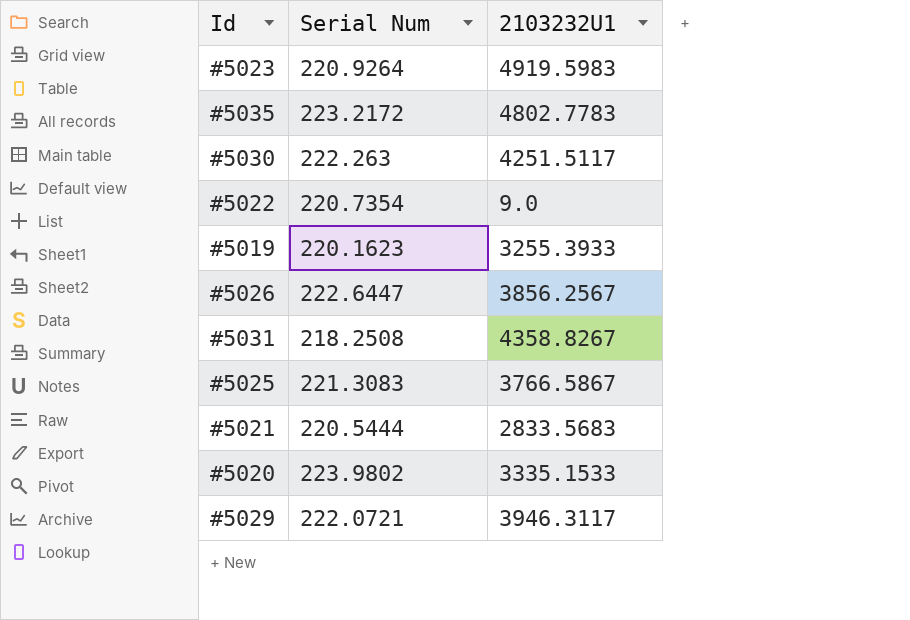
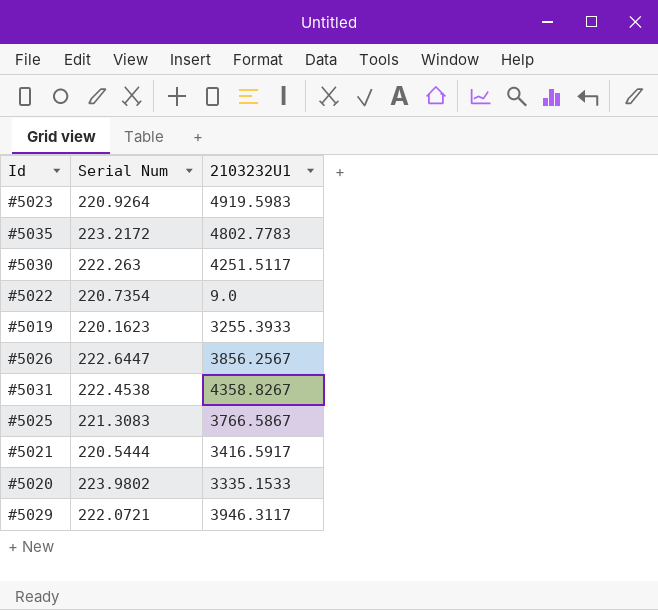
#5031 | Serial Num: 218.2508 -> 222.4538
#5021 | 2103232U1: 2833.5683 -> 3416.5917

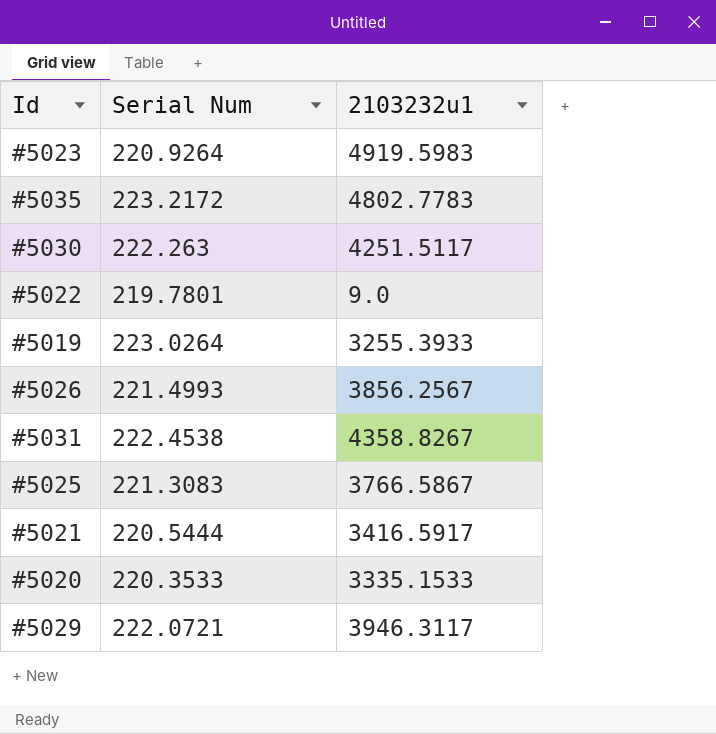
column name: 2103232U1 -> 2103232u1
#5022 | Serial Num: 220.7354 -> 219.7801
#5019 | Serial Num: 220.1623 -> 223.0264
#5026 | Serial Num: 222.6447 -> 221.4993
#5020 | Serial Num: 223.9802 -> 220.3533

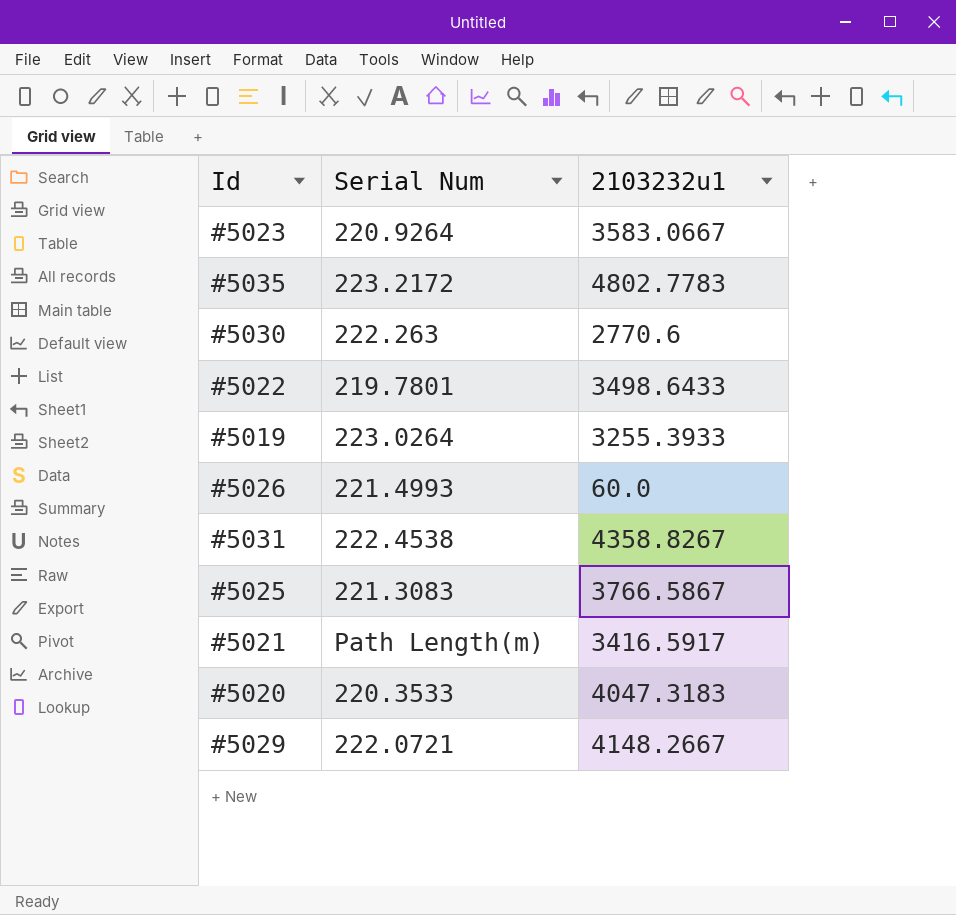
#5023 | 2103232u1: 4919.5983 -> 3583.0667
#5030 | 2103232u1: 4251.5117 -> 2770.6
#5022 | 2103232u1: 9.0 -> 3498.6433
#5026 | 2103232u1: 3856.2567 -> 60.0
#5021 | Serial Num: 220.5444 -> Path Length(m)
#5020 | 2103232u1: 3335.1533 -> 4047.3183
#5029 | 2103232u1: 3946.3117 -> 4148.2667

